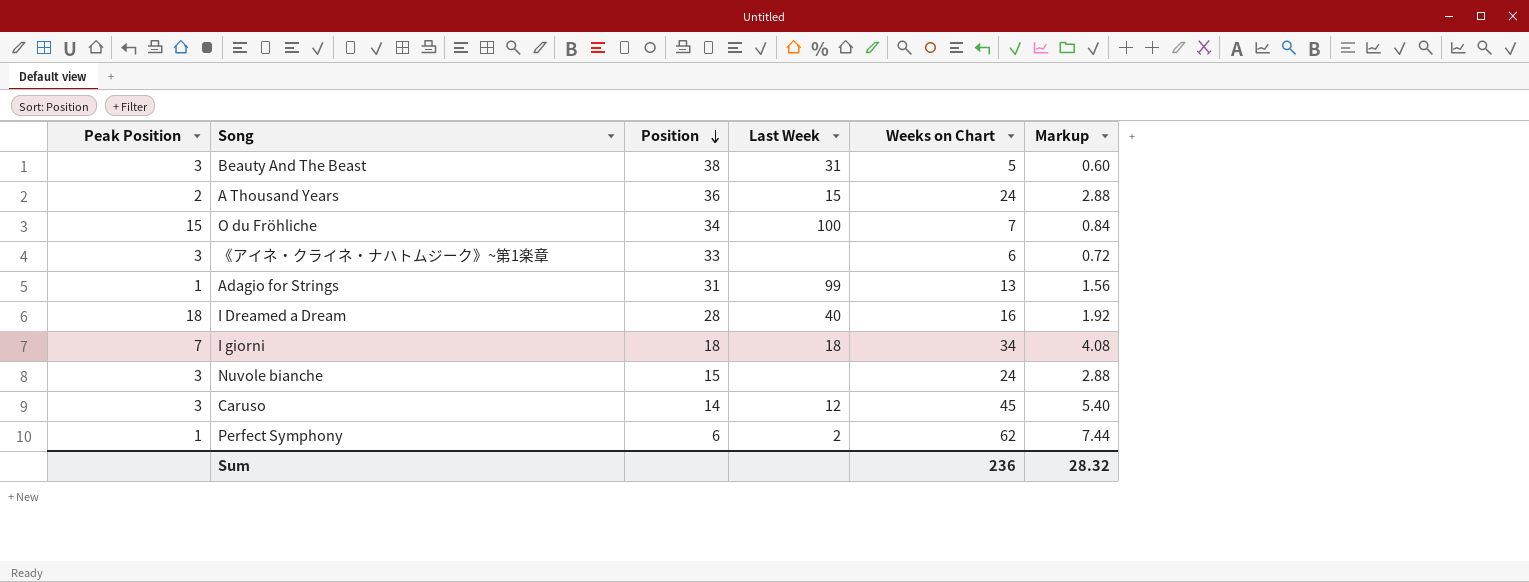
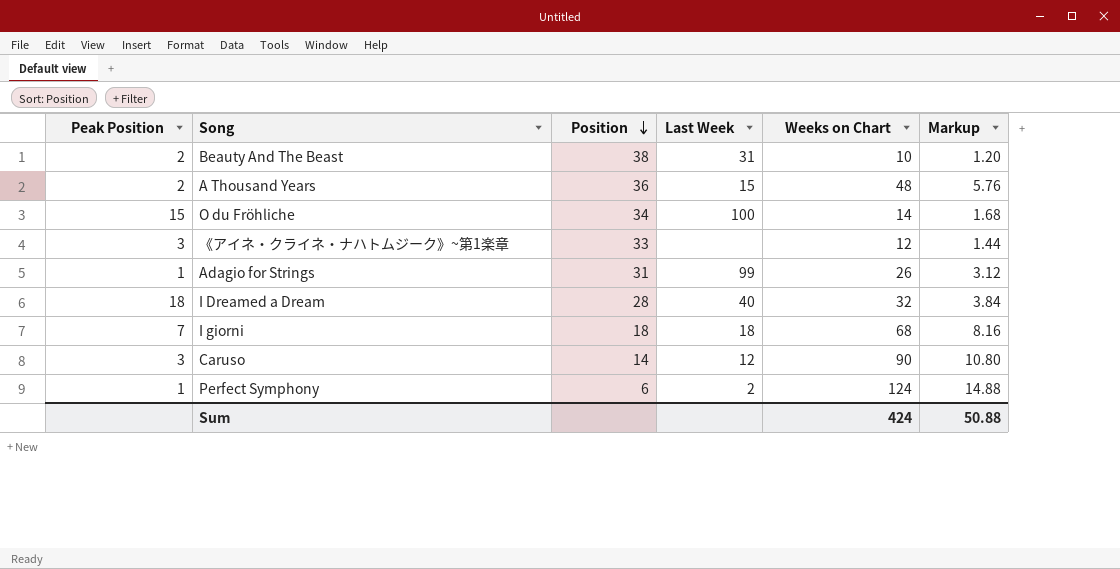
row Nuvole bianche: 3 | 15 | none | 24 | 2.88 -> none
Beauty And The Beast | Peak Position: 3 -> 2
Beauty And The Beast | Weeks on Chart: 5 -> 10
Beauty And The Beast | Markup: 0.60 -> 1.20
A Thousand Years | Weeks on Chart: 24 -> 48
A Thousand Years | Markup: 2.88 -> 5.76
O du Fröhliche | Weeks on Chart: 7 -> 14
O du Fröhliche | Markup: 0.84 -> 1.68
《アイネ・クライネ・ナハトムジーク》~第1楽章 | Weeks on Chart: 6 -> 12
《アイネ・クライネ・ナハトムジーク》~第1楽章 | Markup: 0.72 -> 1.44
Adagio for Strings | Weeks on Chart: 13 -> 26
Adagio for Strings | Markup: 1.56 -> 3.12
I Dreamed a Dream | Weeks on Chart: 16 -> 32
I Dreamed a Dream | Markup: 1.92 -> 3.84
I giorni | Weeks on Chart: 34 -> 68
I giorni | Markup: 4.08 -> 8.16
Caruso | Weeks on Chart: 45 -> 90
Caruso | Markup: 5.40 -> 10.80
Perfect Symphony | Weeks on Chart: 62 -> 124
Perfect Symphony | Markup: 7.44 -> 14.88
Sum | Weeks on Chart: 236 -> 424
Sum | Markup: 28.32 -> 50.88

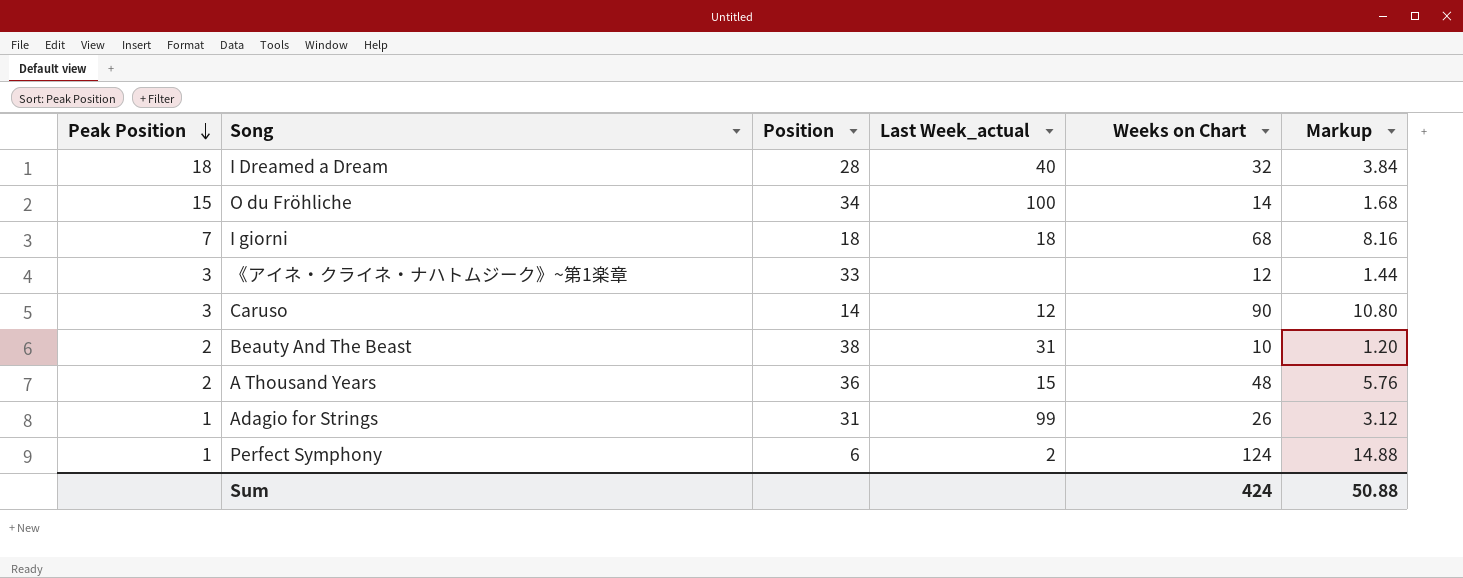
row order: Position descending -> Peak Position descending
column name: Last Week -> Last Week_actual

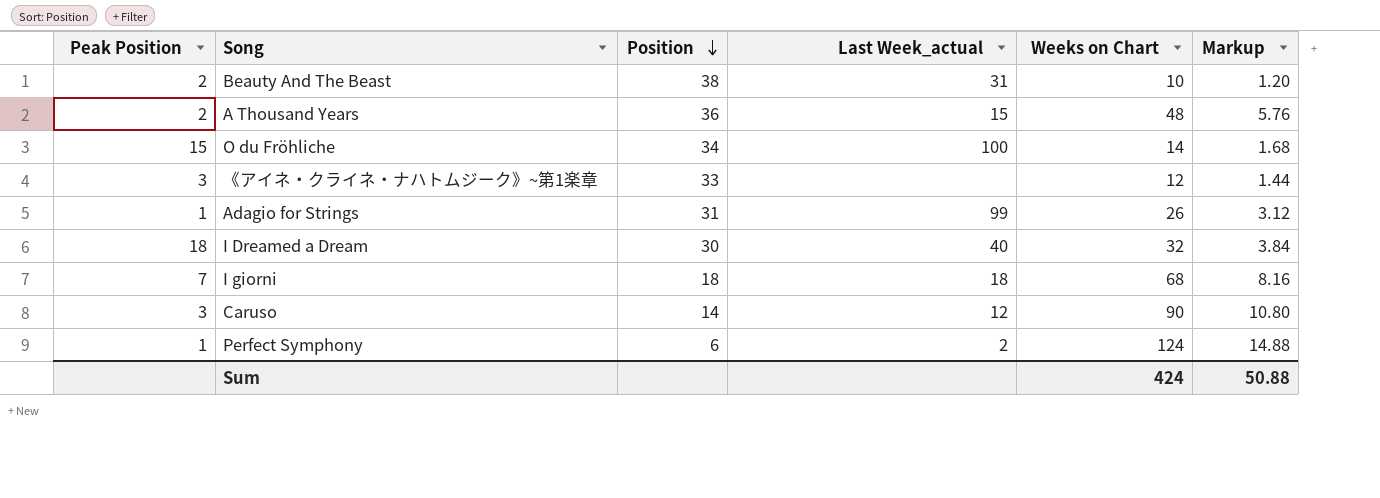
row order: Peak Position descending -> Position descending
I Dreamed a Dream | Position: 28 -> 30

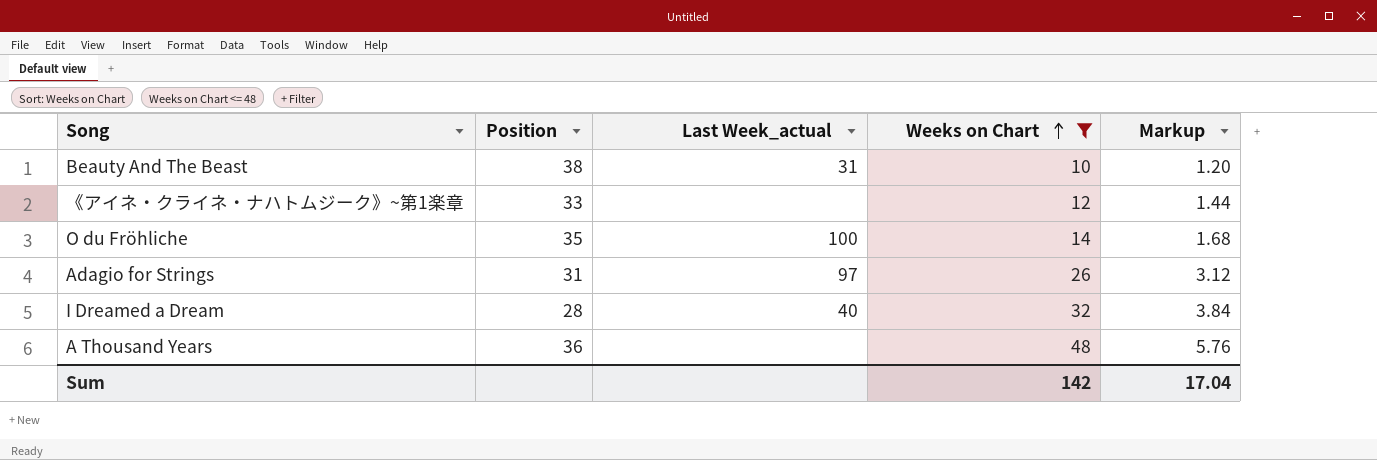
filter: none -> Weeks on Chart <= 48
row order: Position descending -> Weeks on Chart ascending
column Peak Position | position: 1 -> none
O du Fröhliche | Position: 34 -> 35
Adagio for Strings | Last Week_actual: 99 -> 97
I Dreamed a Dream | Position: 30 -> 28
A Thousand Years | Last Week_actual: 15 -> none
Sum | Weeks on Chart: 424 -> 142
Sum | Markup: 50.88 -> 17.04

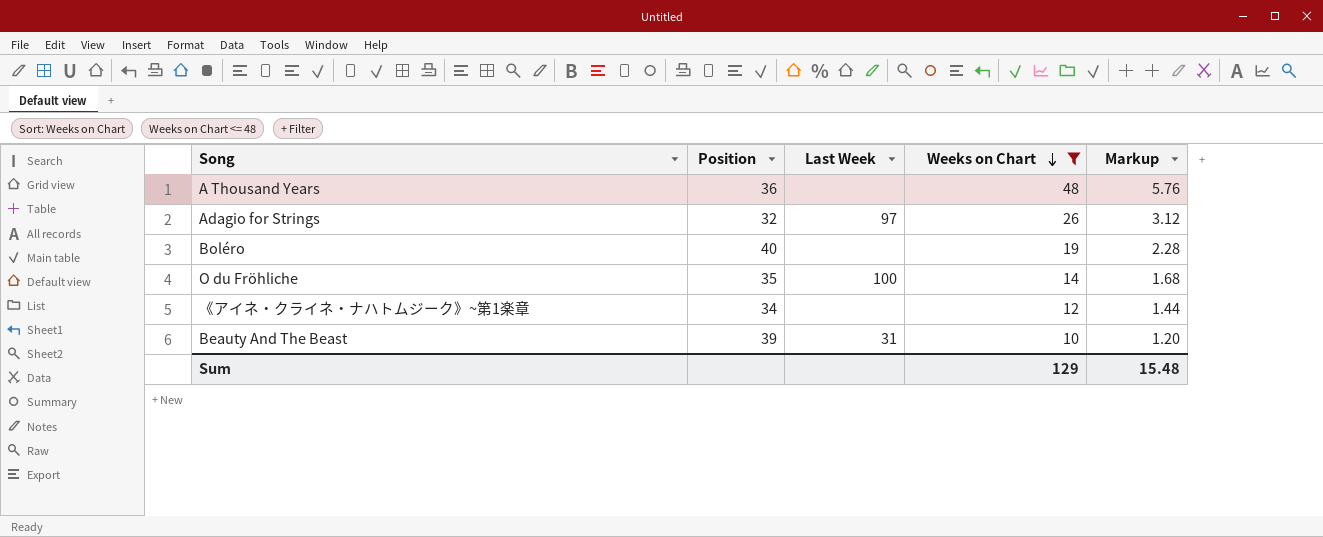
row order: Weeks on Chart ascending -> Weeks on Chart descending
column name: Last Week_actual -> Last Week
row I Dreamed a Dream: 28 | 40 | 32 | 3.84 -> none
Adagio for Strings | Position: 31 -> 32
row Boléro: none -> 40 | none | 19 | 2.28
《アイネ・クライネ・ナハトムジーク》~第1楽章 | Position: 33 -> 34
Beauty And The Beast | Position: 38 -> 39
Sum | Weeks on Chart: 142 -> 129
Sum | Markup: 17.04 -> 15.48

